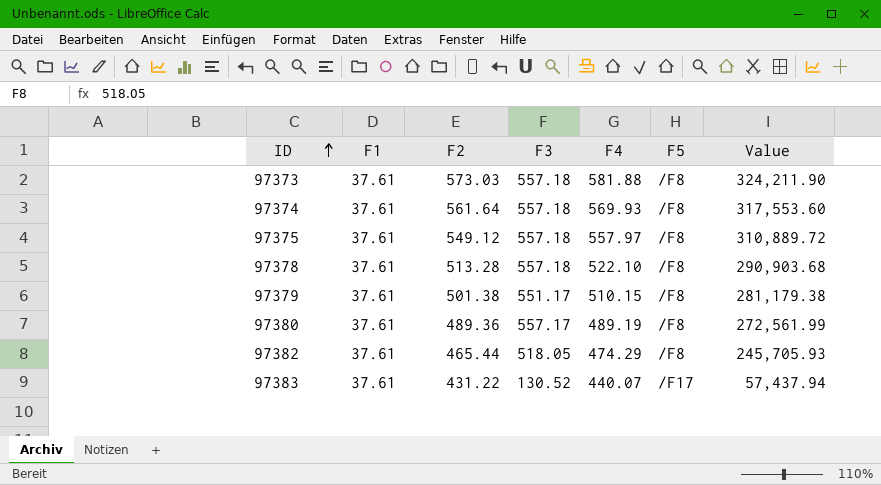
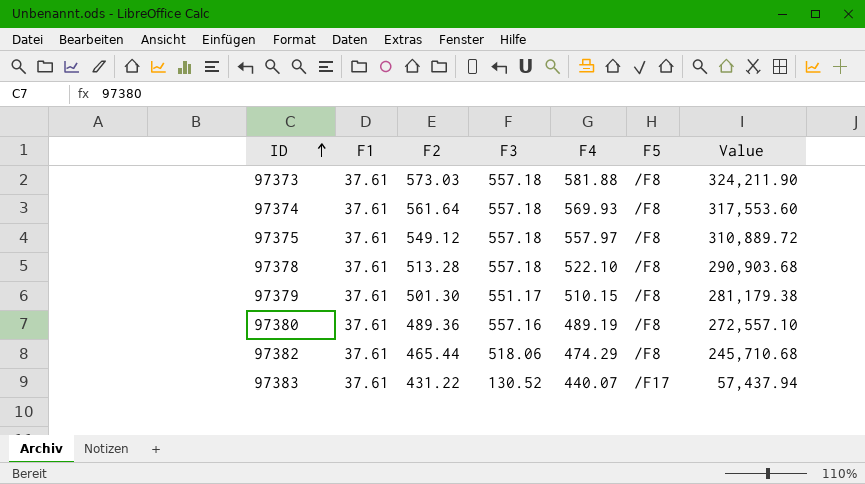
97379 | F2: 501.38 -> 501.30
97380 | F3: 557.17 -> 557.16
97380 | Value: 272,561.99 -> 272,557.10
97382 | F3: 518.05 -> 518.06
97382 | Value: 245,705.93 -> 245,710.68

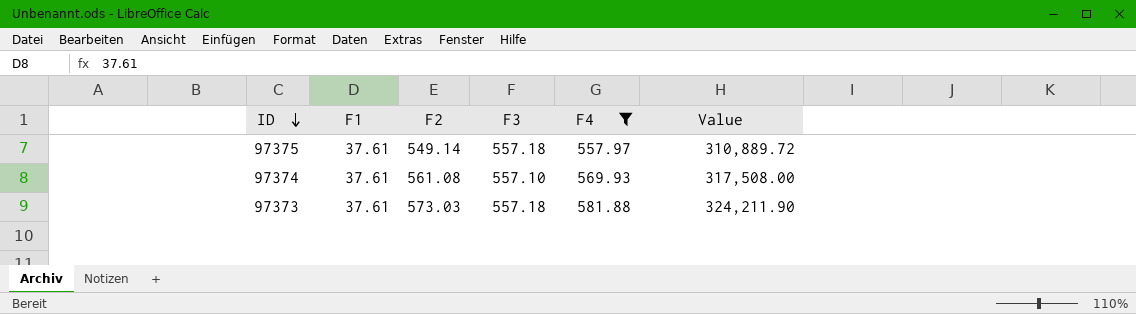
filter: none -> F4 >= 557.97
row order: ID ascending -> ID descending
column F5 | position: 6 -> none
97375 | F2: 549.12 -> 549.14
97374 | F2: 561.64 -> 561.08
97374 | F3: 557.18 -> 557.10
97374 | Value: 317,553.60 -> 317,508.00

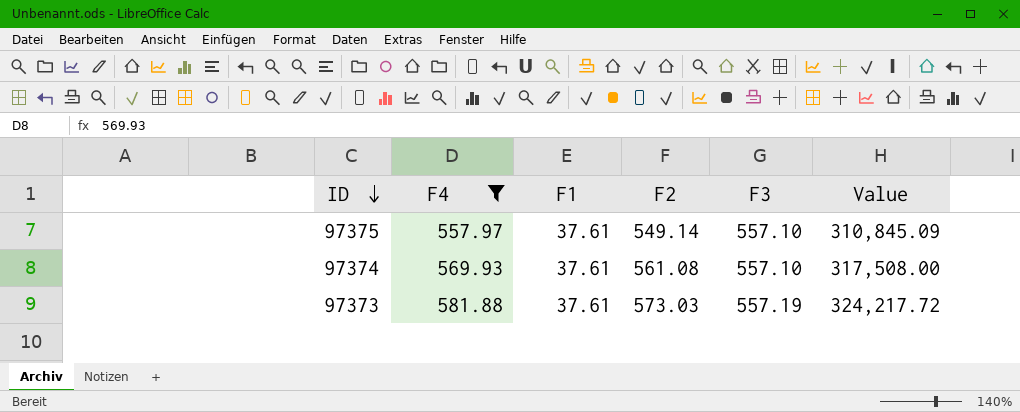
column F4 | position: 5 -> 2
97375 | F3: 557.18 -> 557.10
97375 | Value: 310,889.72 -> 310,845.09
97373 | F3: 557.18 -> 557.19
97373 | Value: 324,211.90 -> 324,217.72

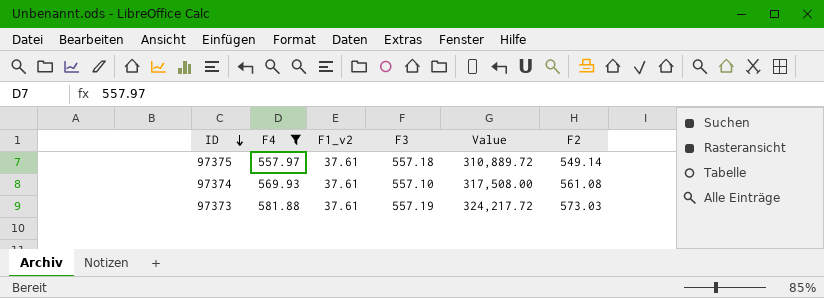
column name: F1 -> F1_v2
column F2 | position: 4 -> 6
97375 | F3: 557.10 -> 557.18
97375 | Value: 310,845.09 -> 310,889.72

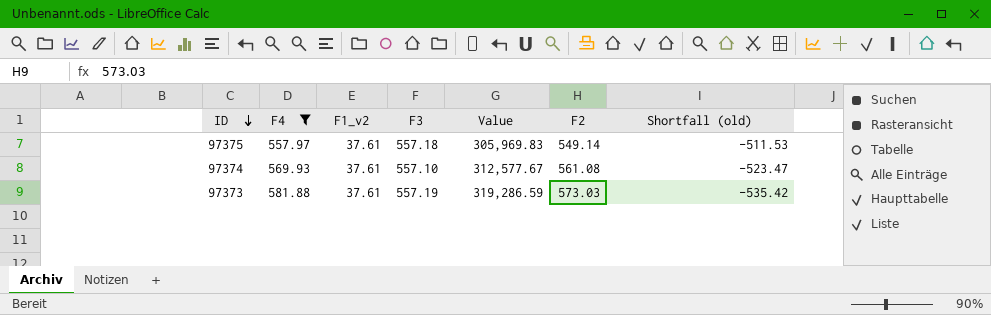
column Value | formula: [F4] * [F3] -> [F3] * [F2]
column Shortfall (old) | formula: none -> [F1_v2] - [F2]

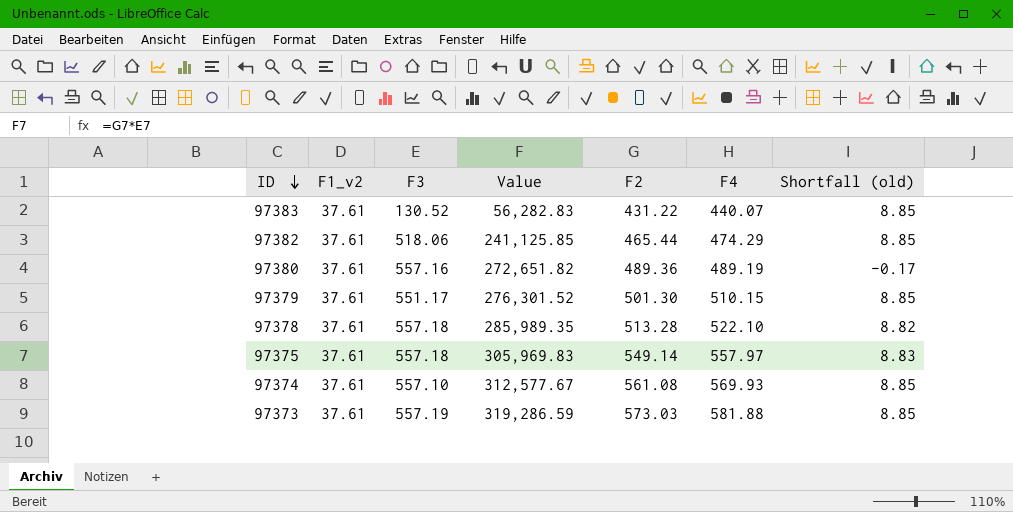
filter: F4 >= 557.97 -> none
column F4 | position: 2 -> 6
column Shortfall (old) | formula: [F1_v2] - [F2] -> [F4] - [F2]

